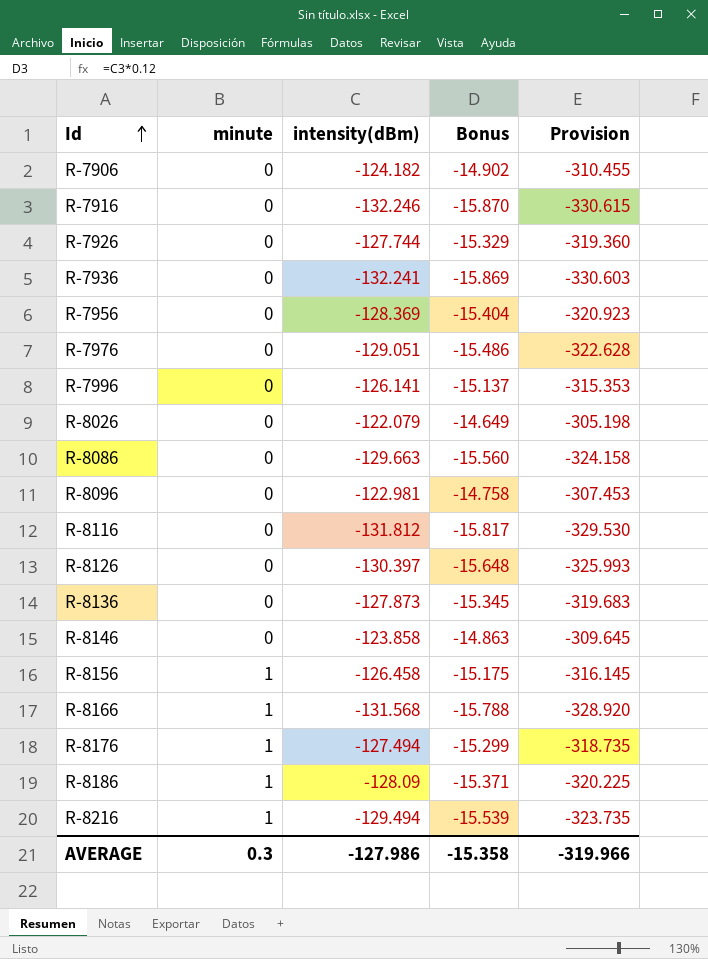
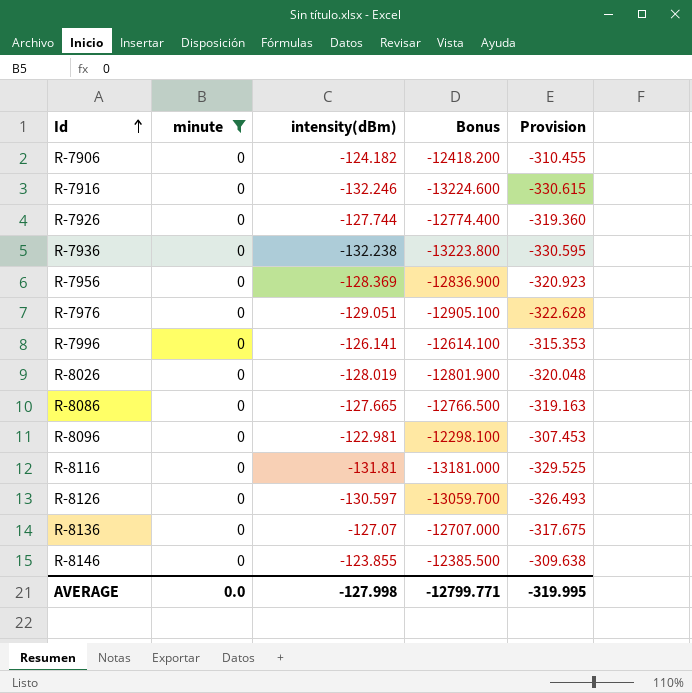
filter: none -> minute = 0
column Bonus | formula: [intensity(dBm)] * 0.12 -> [intensity(dBm)] * 100
R-7936 | intensity(dBm): -132.241 -> -132.238
R-7936 | Provision: -330.603 -> -330.595
R-8026 | intensity(dBm): -122.079 -> -128.019
R-8026 | Provision: -305.198 -> -320.048
R-8086 | intensity(dBm): -129.663 -> -127.665
R-8086 | Provision: -324.158 -> -319.163
R-8116 | intensity(dBm): -131.812 -> -131.81
R-8116 | Provision: -329.530 -> -329.525
R-8126 | intensity(dBm): -130.397 -> -130.597
R-8126 | Provision: -325.993 -> -326.493
R-8136 | intensity(dBm): -127.873 -> -127.07
R-8136 | Provision: -319.683 -> -317.675
R-8146 | intensity(dBm): -123.858 -> -123.855
R-8146 | Provision: -309.645 -> -309.638
AVERAGE | minute: 0.3 -> 0.0
AVERAGE | intensity(dBm): -127.986 -> -127.998
AVERAGE | Bonus: -15.358 -> -12799.771
AVERAGE | Provision: -319.966 -> -319.995

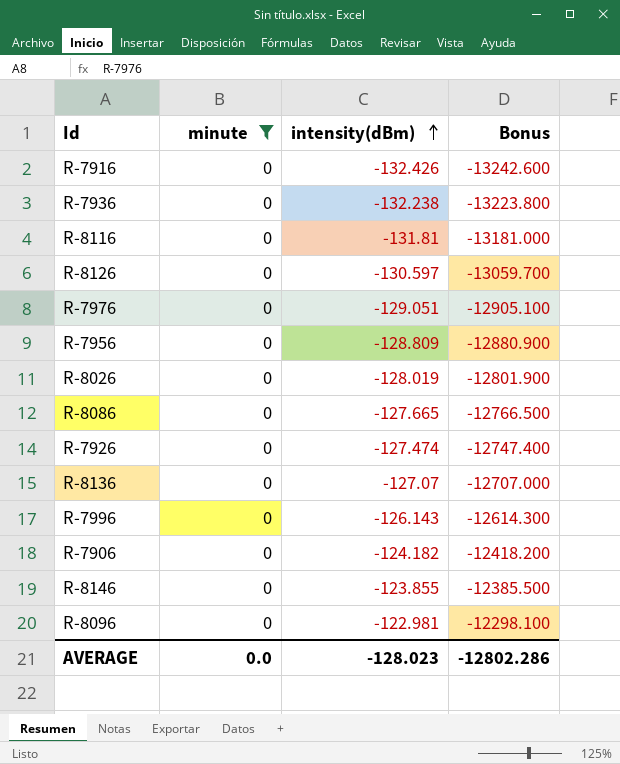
row order: Id ascending -> intensity(dBm) ascending
column Provision | formula: [intensity(dBm)] * 2.5 -> none
R-7916 | intensity(dBm): -132.246 -> -132.426
R-7916 | Bonus: -13224.600 -> -13242.600
R-7956 | intensity(dBm): -128.369 -> -128.809
R-7956 | Bonus: -12836.900 -> -12880.900
R-7926 | intensity(dBm): -127.744 -> -127.474
R-7926 | Bonus: -12774.400 -> -12747.400
R-7996 | intensity(dBm): -126.141 -> -126.143
R-7996 | Bonus: -12614.100 -> -12614.300
AVERAGE | intensity(dBm): -127.998 -> -128.023
AVERAGE | Bonus: -12799.771 -> -12802.286

